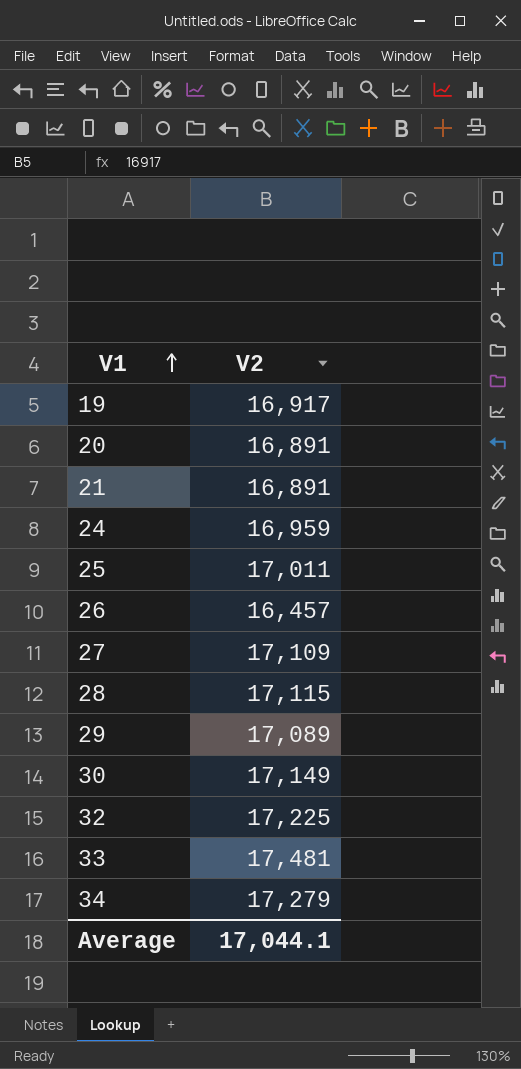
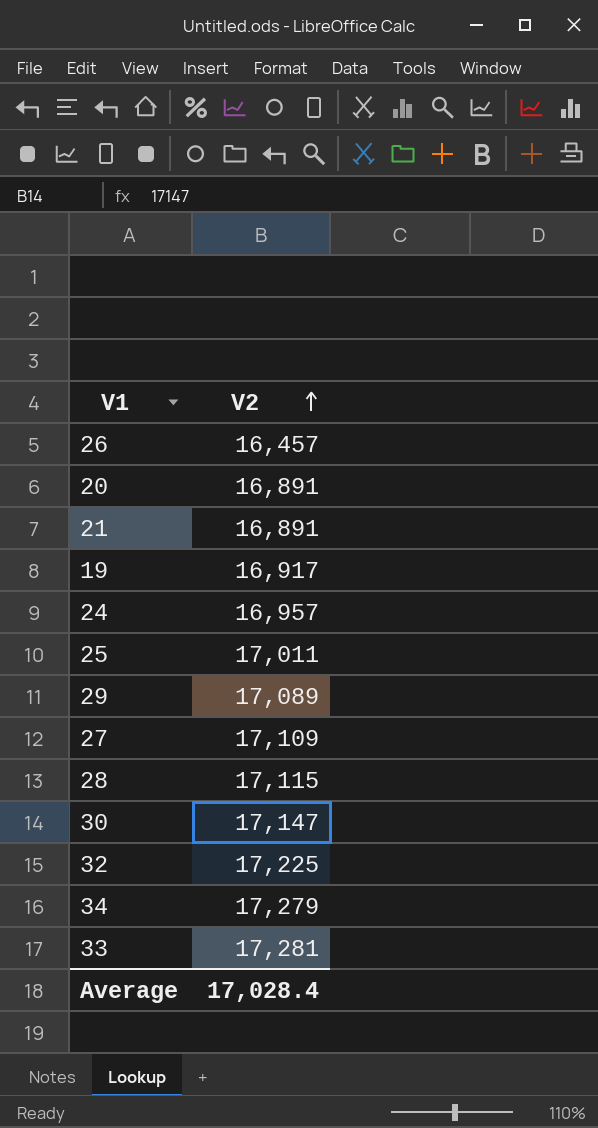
row order: V1 ascending -> V2 ascending
24 | V2: 16,959 -> 16,957
30 | V2: 17,149 -> 17,147
33 | V2: 17,481 -> 17,281
Average | V2: 17,044.1 -> 17,028.4

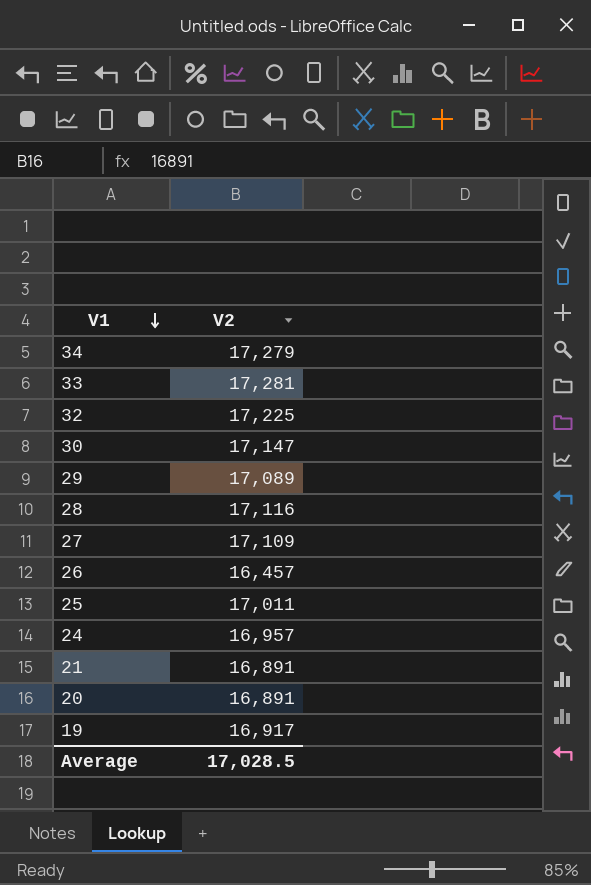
row order: V2 ascending -> V1 descending
28 | V2: 17,115 -> 17,116
Average | V2: 17,028.4 -> 17,028.5

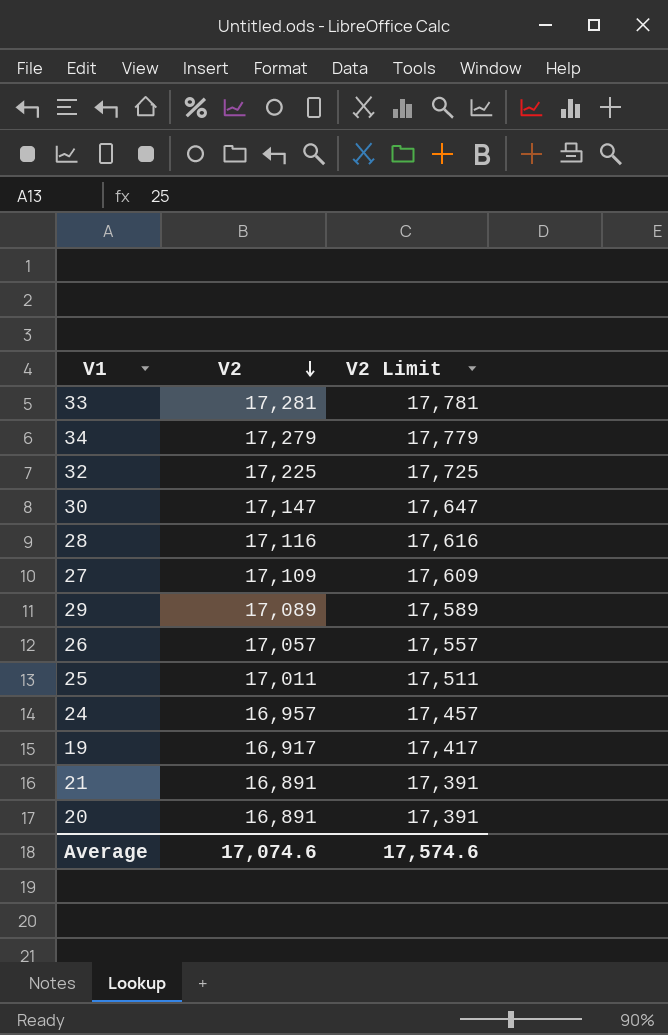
row order: V1 descending -> V2 descending
column V2 Limit | formula: none -> [V2] + 500
26 | V2: 16,457 -> 17,057
Average | V2: 17,028.5 -> 17,074.6

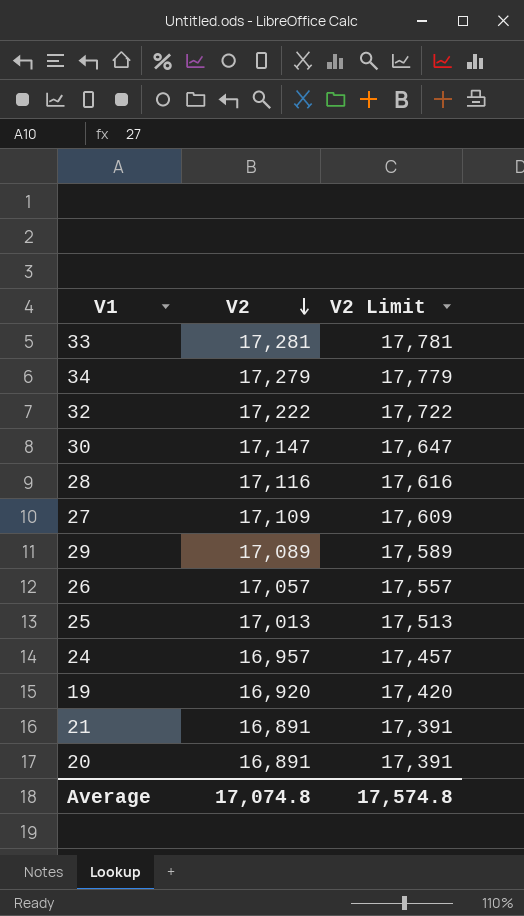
32 | V2: 17,225 -> 17,222
32 | V2 Limit: 17,725 -> 17,722
25 | V2: 17,011 -> 17,013
25 | V2 Limit: 17,511 -> 17,513
19 | V2: 16,917 -> 16,920
19 | V2 Limit: 17,417 -> 17,420
Average | V2: 17,074.6 -> 17,074.8
Average | V2 Limit: 17,574.6 -> 17,574.8

